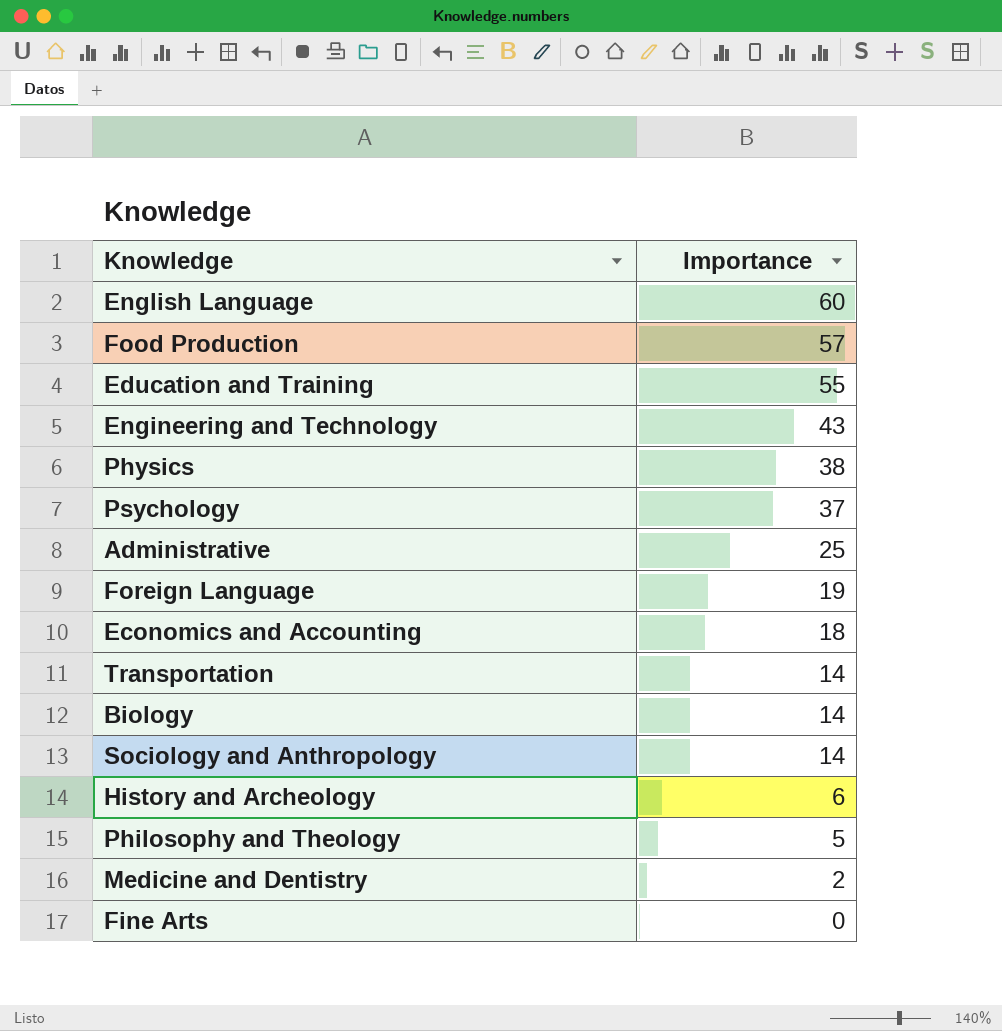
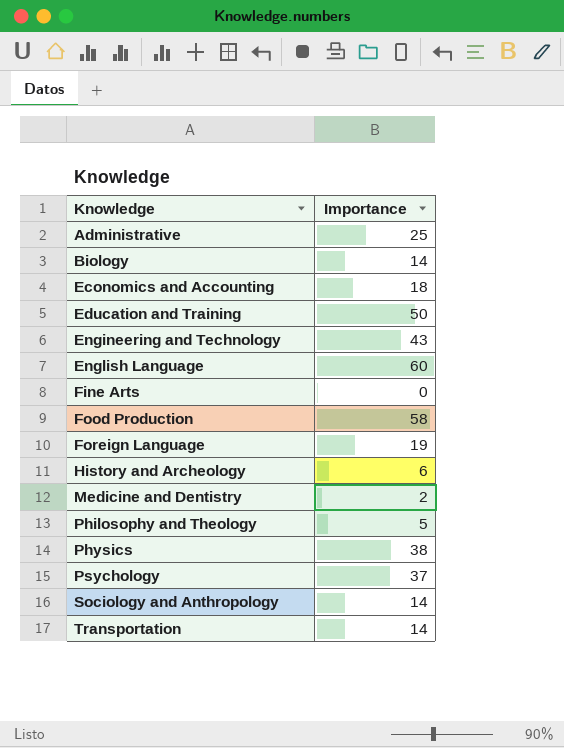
row order: Importance descending -> Knowledge ascending
Education and Training | Importance: 55 -> 50
Food Production | Importance: 57 -> 58

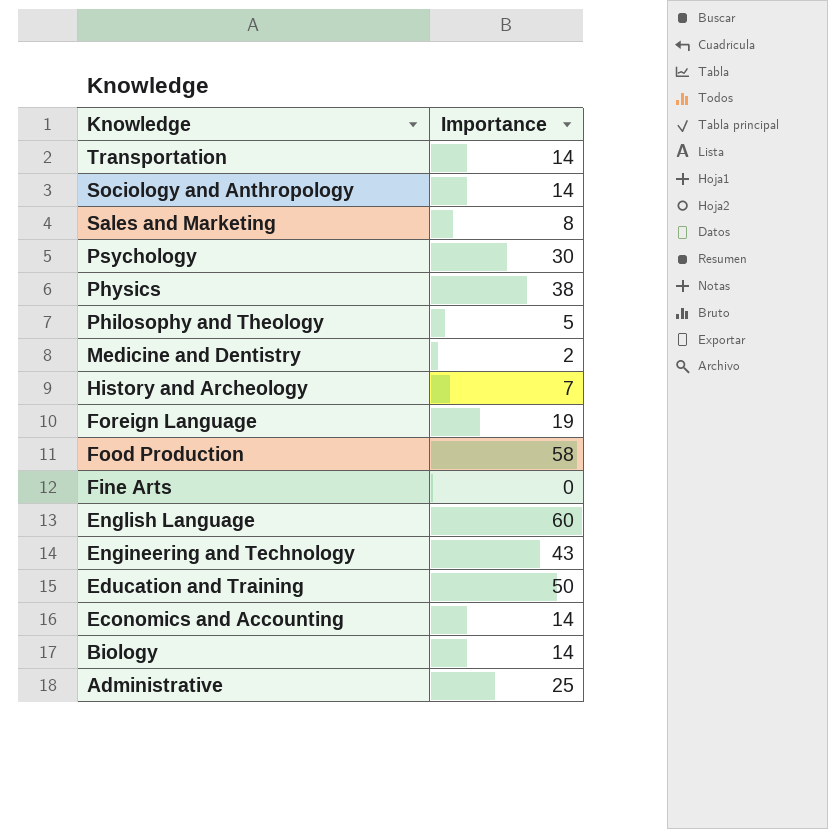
row order: Knowledge ascending -> Knowledge descending
row Sales and Marketing: none -> 8
Psychology | Importance: 37 -> 30
History and Archeology | Importance: 6 -> 7
Economics and Accounting | Importance: 18 -> 14

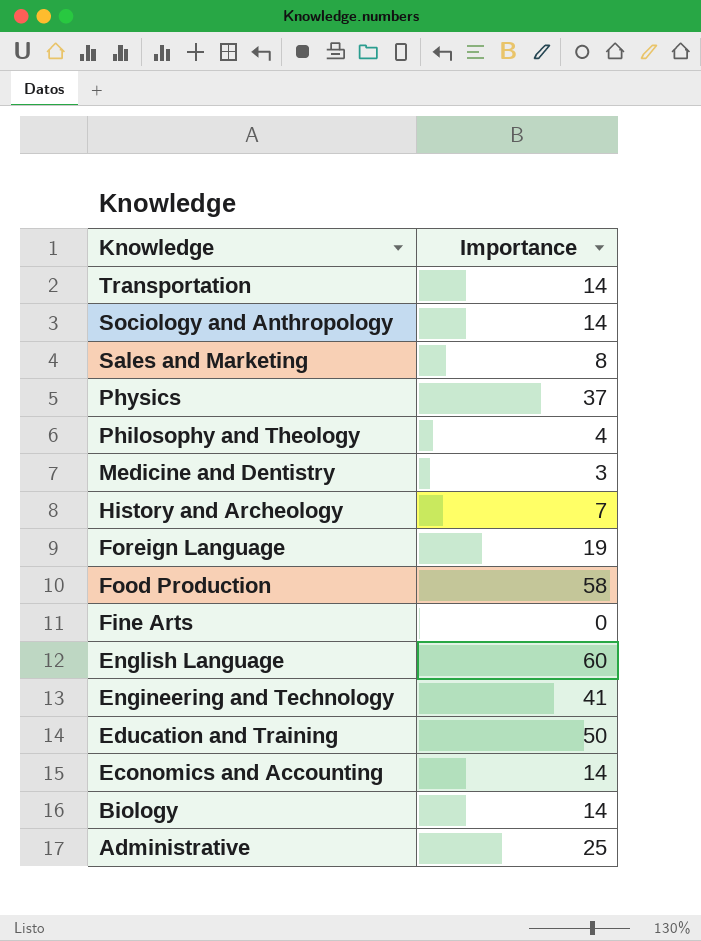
row Psychology: 30 -> none
Physics | Importance: 38 -> 37
Philosophy and Theology | Importance: 5 -> 4
Medicine and Dentistry | Importance: 2 -> 3
Engineering and Technology | Importance: 43 -> 41

